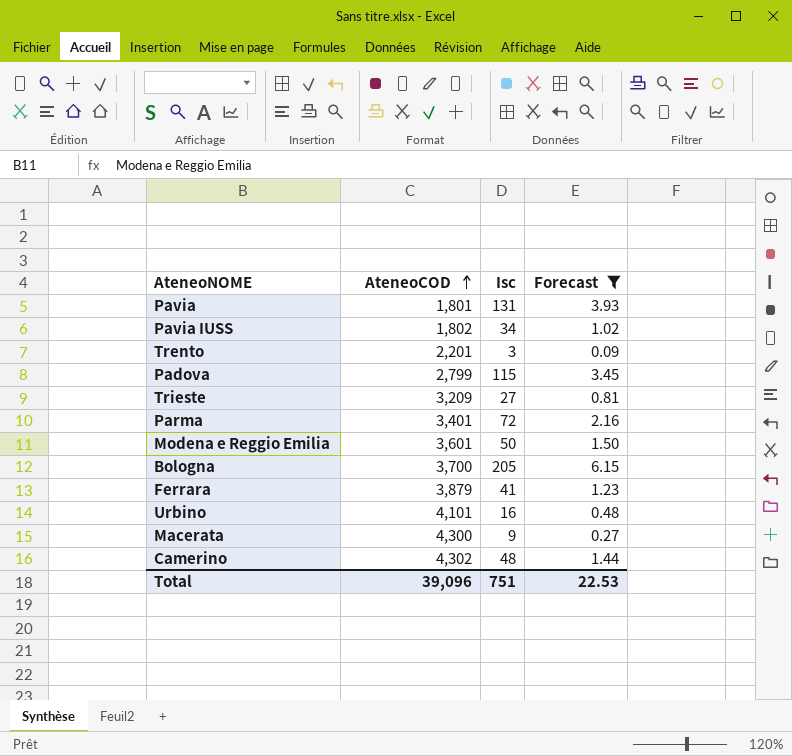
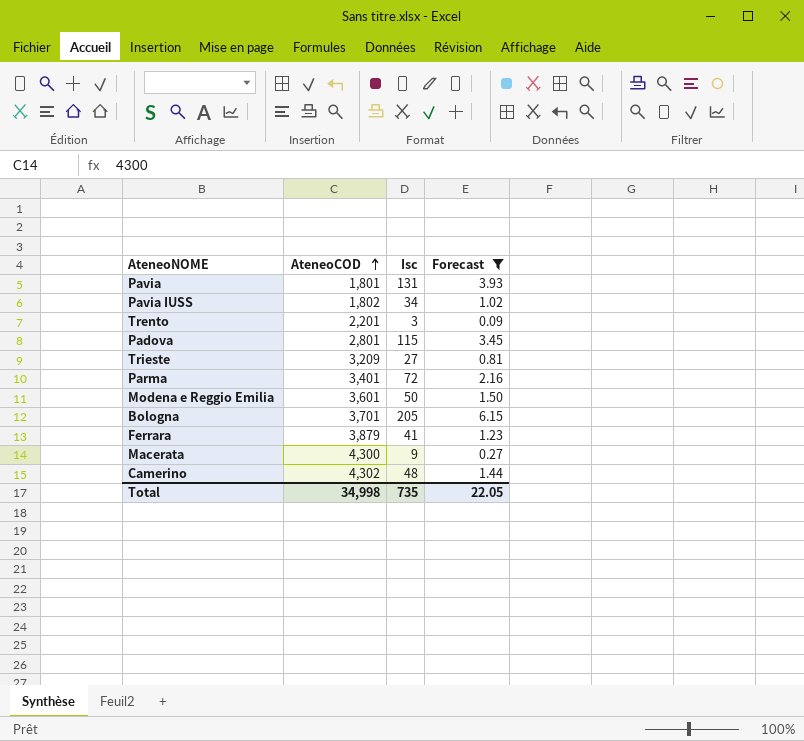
row Urbino: 4,101 | 16 | 0.48 -> none
Padova | AteneoCOD: 2,799 -> 2,801
Bologna | AteneoCOD: 3,700 -> 3,701
Total | AteneoCOD: 39,096 -> 34,998
Total | Isc: 751 -> 735
Total | Forecast: 22.53 -> 22.05

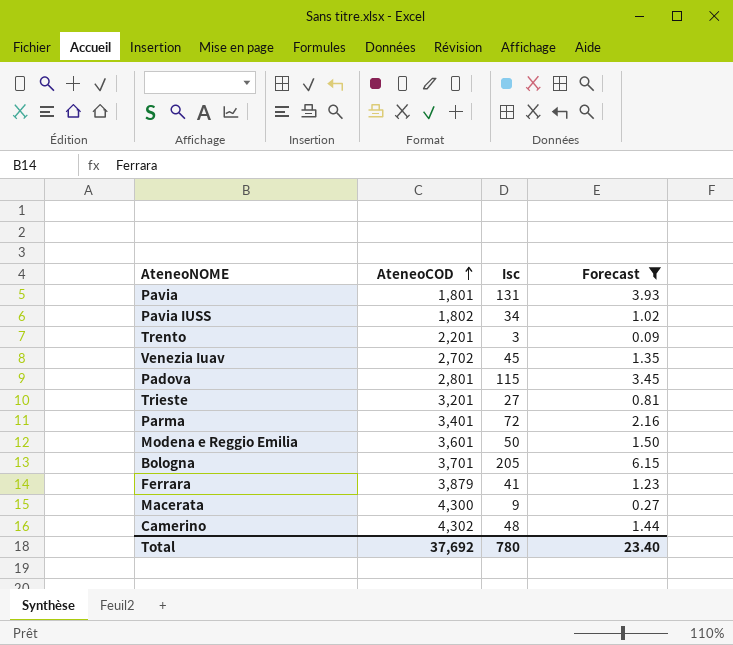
row Venezia Iuav: none -> 2,702 | 45 | 1.35
Trieste | AteneoCOD: 3,209 -> 3,201
Total | AteneoCOD: 34,998 -> 37,692
Total | Isc: 735 -> 780
Total | Forecast: 22.05 -> 23.40

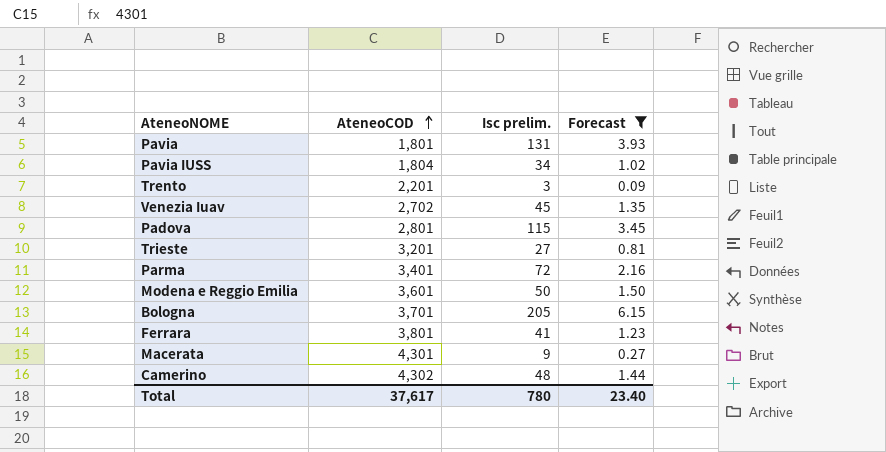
column name: Isc -> Isc prelim.
Pavia IUSS | AteneoCOD: 1,802 -> 1,804
Ferrara | AteneoCOD: 3,879 -> 3,801
Macerata | AteneoCOD: 4,300 -> 4,301
Total | AteneoCOD: 37,692 -> 37,617

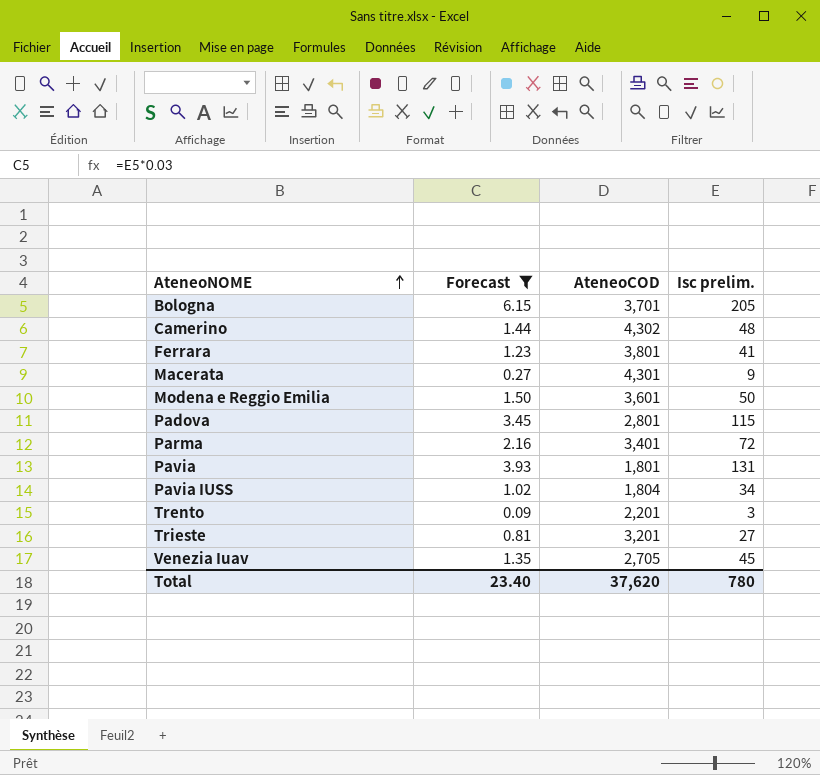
row order: AteneoCOD ascending -> AteneoNOME ascending
column Forecast | position: 4 -> 2
Venezia Iuav | AteneoCOD: 2,702 -> 2,705
Total | AteneoCOD: 37,617 -> 37,620

